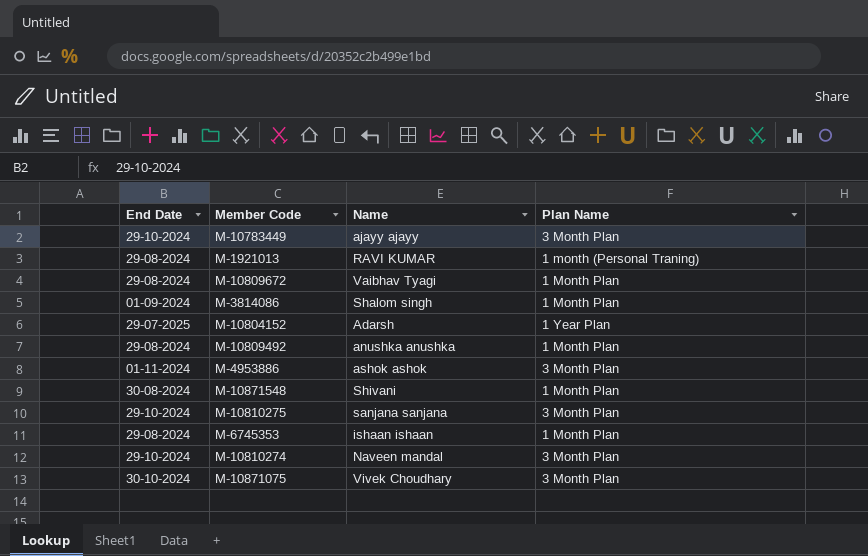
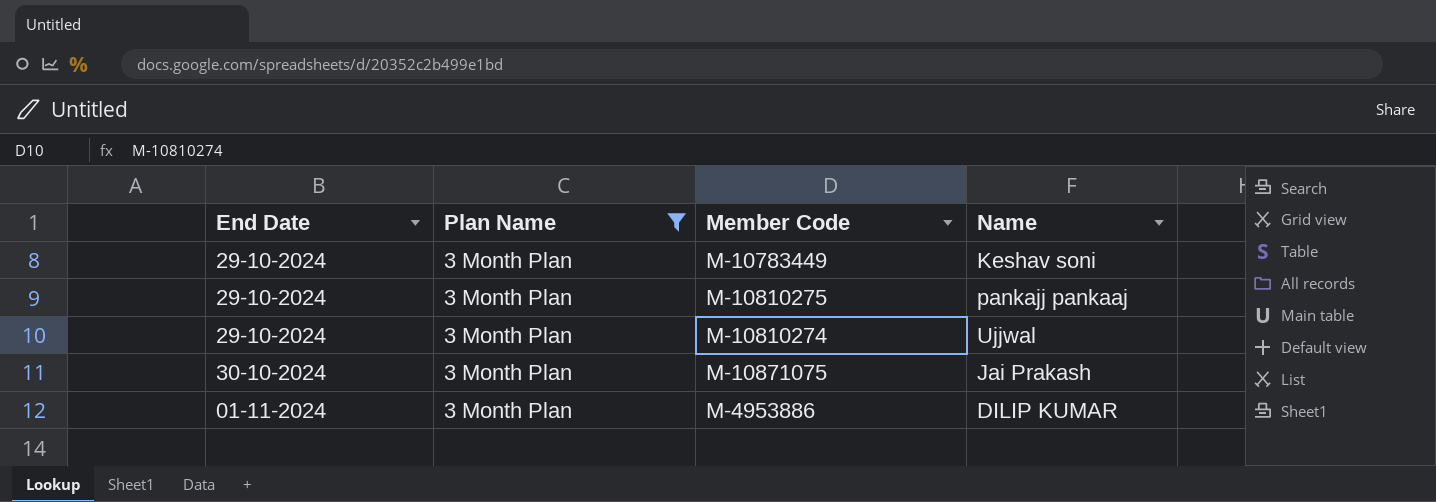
filter: none -> Plan Name = 3 Month Plan
row order: none -> End Date ascending
column Plan Name | position: 4 -> 2
M-10783449 | Name: ajayy ajayy -> Keshav soni
M-10810275 | Name: sanjana sanjana -> pankajj pankaaj
M-10810274 | Name: Naveen mandal -> Ujjwal
M-10871075 | Name: Vivek Choudhary -> Jai Prakash
M-4953886 | Name: ashok ashok -> DILIP KUMAR

